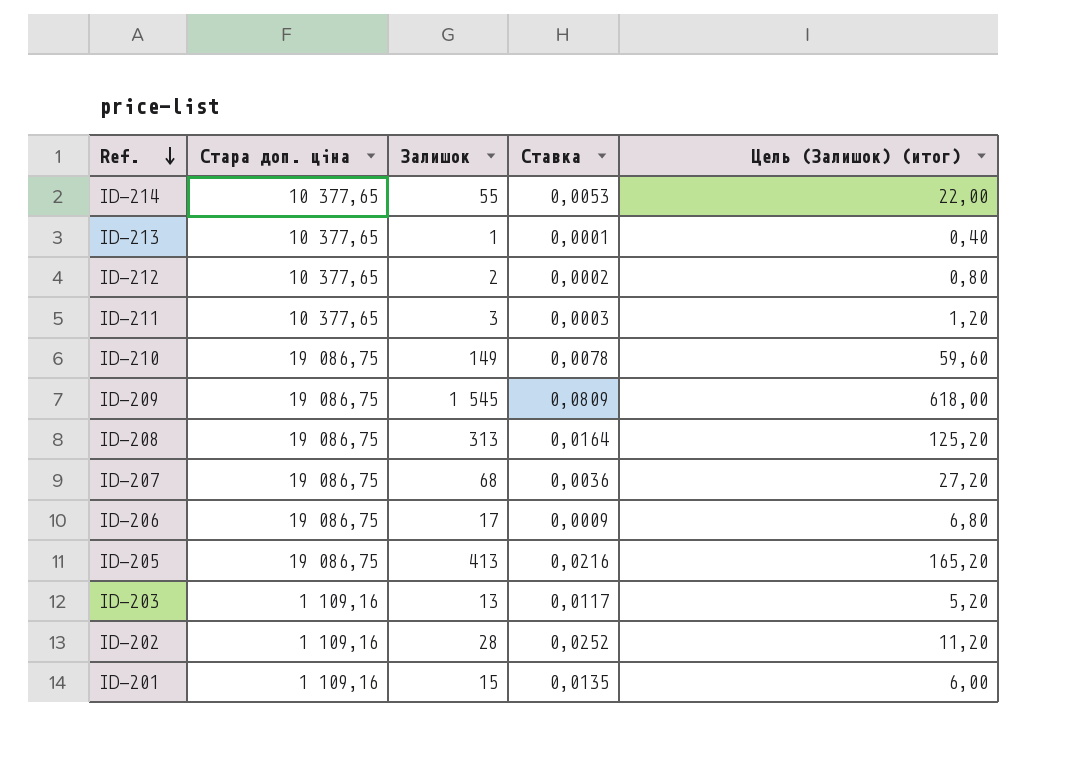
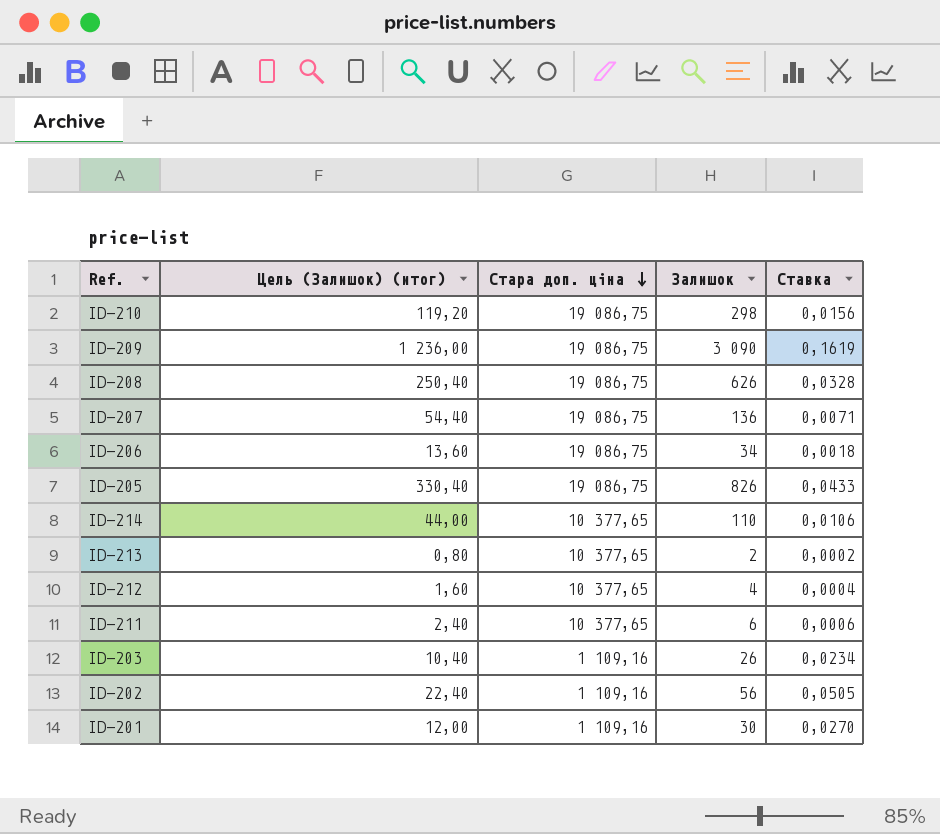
row order: Ref. descending -> Стара доп. ціна descending
column Цель (Залишок) (итог) | position: 5 -> 2
ID-210 | Цель (Залишок) (итог): 59,60 -> 119,20
ID-210 | Залишок: 149 -> 298
ID-210 | Ставка: 0,0078 -> 0,0156
ID-209 | Цель (Залишок) (итог): 618,00 -> 1 236,00
ID-209 | Залишок: 1 545 -> 3 090
ID-209 | Ставка: 0,0809 -> 0,1619
ID-208 | Цель (Залишок) (итог): 125,20 -> 250,40
ID-208 | Залишок: 313 -> 626
ID-208 | Ставка: 0,0164 -> 0,0328
ID-207 | Цель (Залишок) (итог): 27,20 -> 54,40
ID-207 | Залишок: 68 -> 136
ID-207 | Ставка: 0,0036 -> 0,0071
ID-206 | Цель (Залишок) (итог): 6,80 -> 13,60
ID-206 | Залишок: 17 -> 34
ID-206 | Ставка: 0,0009 -> 0,0018
ID-205 | Цель (Залишок) (итог): 165,20 -> 330,40
ID-205 | Залишок: 413 -> 826
ID-205 | Ставка: 0,0216 -> 0,0433
ID-214 | Цель (Залишок) (итог): 22,00 -> 44,00
ID-214 | Залишок: 55 -> 110
ID-214 | Ставка: 0,0053 -> 0,0106
ID-213 | Цель (Залишок) (итог): 0,40 -> 0,80
ID-213 | Залишок: 1 -> 2
ID-213 | Ставка: 0,0001 -> 0,0002
ID-212 | Цель (Залишок) (итог): 0,80 -> 1,60
ID-212 | Залишок: 2 -> 4
ID-212 | Ставка: 0,0002 -> 0,0004
ID-211 | Цель (Залишок) (итог): 1,20 -> 2,40
ID-211 | Залишок: 3 -> 6
ID-211 | Ставка: 0,0003 -> 0,0006
ID-203 | Цель (Залишок) (итог): 5,20 -> 10,40
ID-203 | Залишок: 13 -> 26
ID-203 | Ставка: 0,0117 -> 0,0234
ID-202 | Цель (Залишок) (итог): 11,20 -> 22,40
ID-202 | Залишок: 28 -> 56
ID-202 | Ставка: 0,0252 -> 0,0505
ID-201 | Цель (Залишок) (итог): 6,00 -> 12,00
ID-201 | Залишок: 15 -> 30
ID-201 | Ставка: 0,0135 -> 0,0270

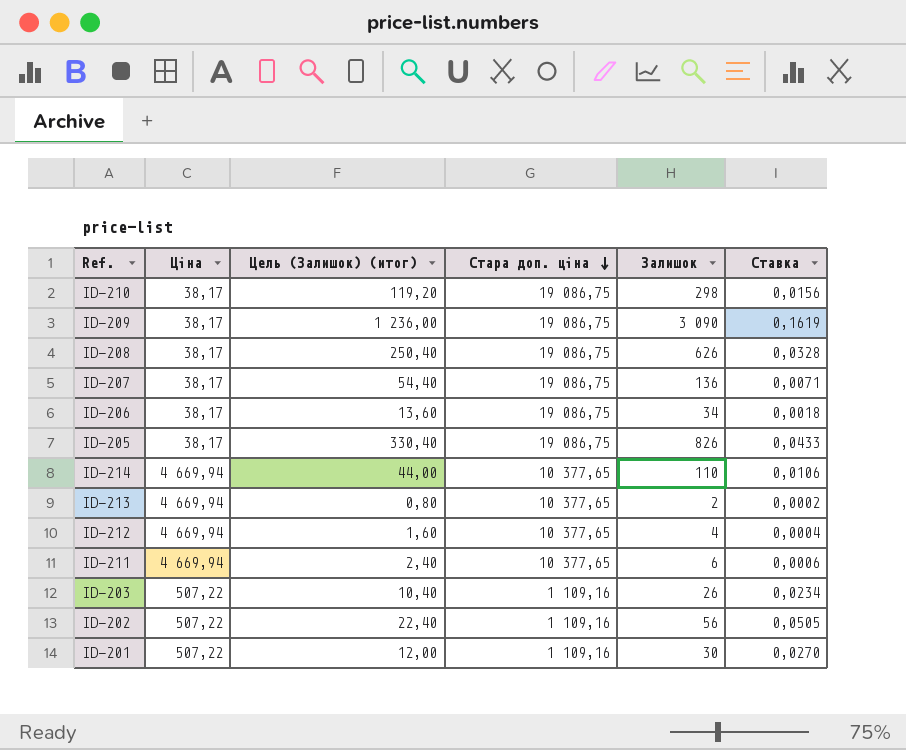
column Ціна | position: none -> 2

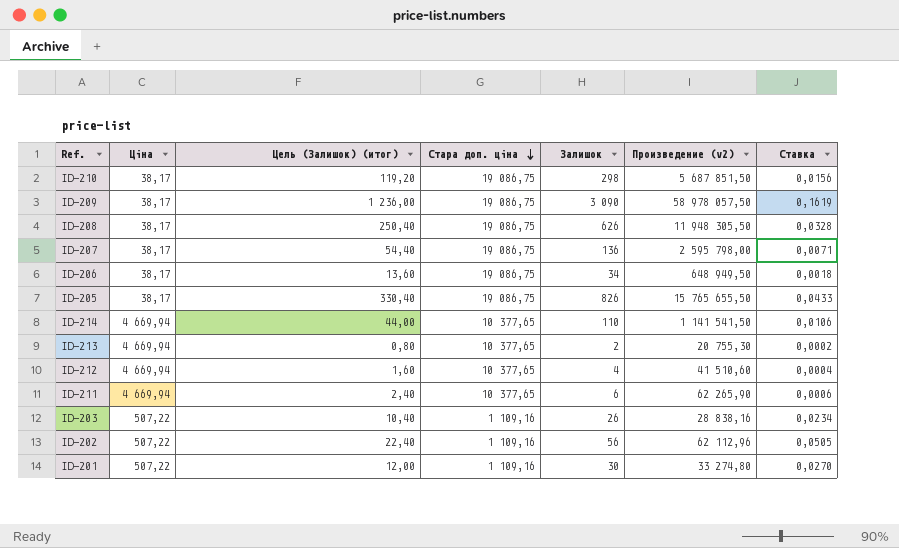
column Произведение (v2) | formula: none -> [Стара доп. ціна] * [Залишок]

